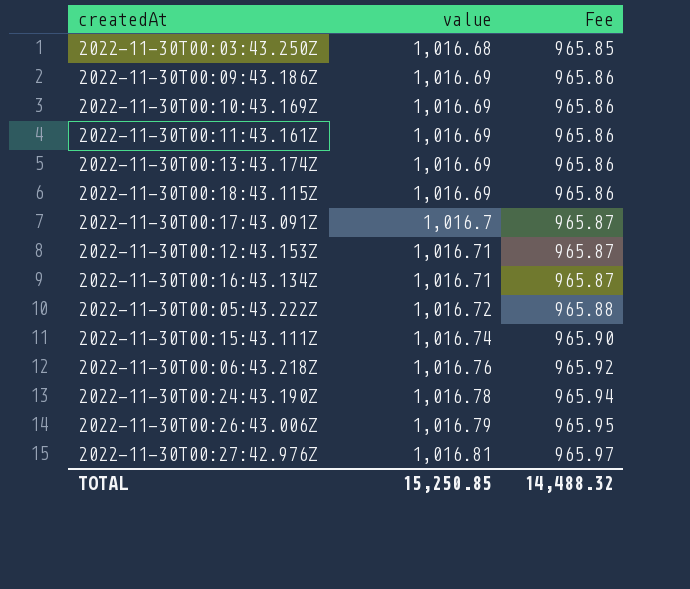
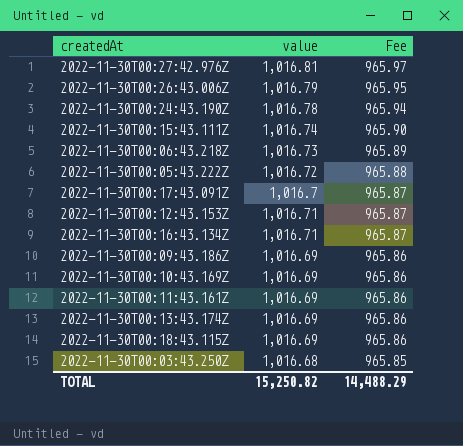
row order: value ascending -> Fee descending
2022-11-30T00:06:43.218Z | value: 1,016.76 -> 1,016.73
2022-11-30T00:06:43.218Z | Fee: 965.92 -> 965.89
TOTAL | value: 15,250.85 -> 15,250.82
TOTAL | Fee: 14,488.32 -> 14,488.29

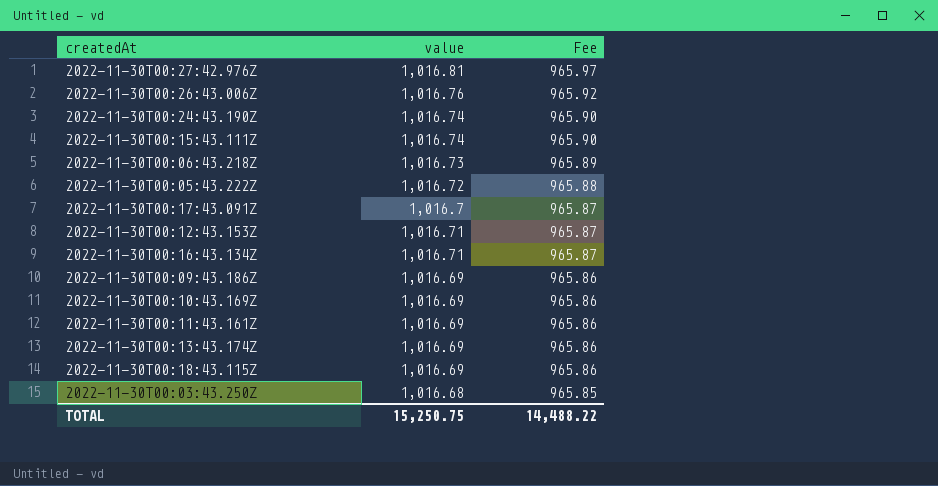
2022-11-30T00:26:43.006Z | value: 1,016.79 -> 1,016.76
2022-11-30T00:26:43.006Z | Fee: 965.95 -> 965.92
2022-11-30T00:24:43.190Z | value: 1,016.78 -> 1,016.74
2022-11-30T00:24:43.190Z | Fee: 965.94 -> 965.90
TOTAL | value: 15,250.82 -> 15,250.75
TOTAL | Fee: 14,488.29 -> 14,488.22

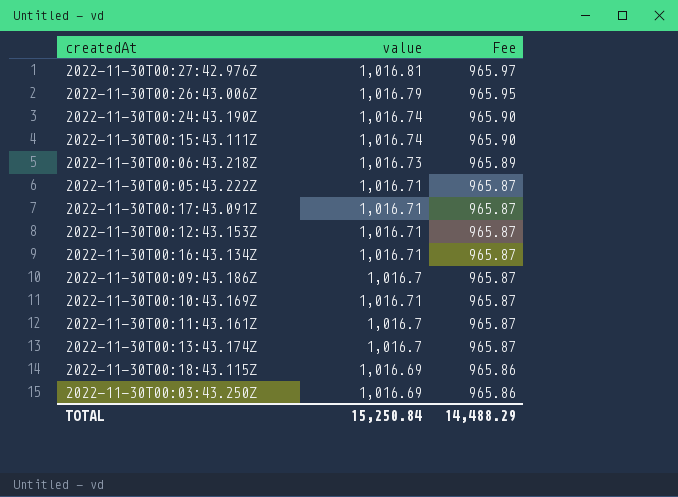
2022-11-30T00:26:43.006Z | value: 1,016.76 -> 1,016.79
2022-11-30T00:26:43.006Z | Fee: 965.92 -> 965.95
2022-11-30T00:05:43.222Z | value: 1,016.72 -> 1,016.71
2022-11-30T00:05:43.222Z | Fee: 965.88 -> 965.87
2022-11-30T00:17:43.091Z | value: 1,016.7 -> 1,016.71
2022-11-30T00:09:43.186Z | value: 1,016.69 -> 1,016.7
2022-11-30T00:09:43.186Z | Fee: 965.86 -> 965.87
2022-11-30T00:10:43.169Z | value: 1,016.69 -> 1,016.71
2022-11-30T00:10:43.169Z | Fee: 965.86 -> 965.87
2022-11-30T00:11:43.161Z | value: 1,016.69 -> 1,016.7
2022-11-30T00:11:43.161Z | Fee: 965.86 -> 965.87
2022-11-30T00:13:43.174Z | value: 1,016.69 -> 1,016.7
2022-11-30T00:13:43.174Z | Fee: 965.86 -> 965.87
2022-11-30T00:03:43.250Z | value: 1,016.68 -> 1,016.69
2022-11-30T00:03:43.250Z | Fee: 965.85 -> 965.86
TOTAL | value: 15,250.75 -> 15,250.84
TOTAL | Fee: 14,488.22 -> 14,488.29

